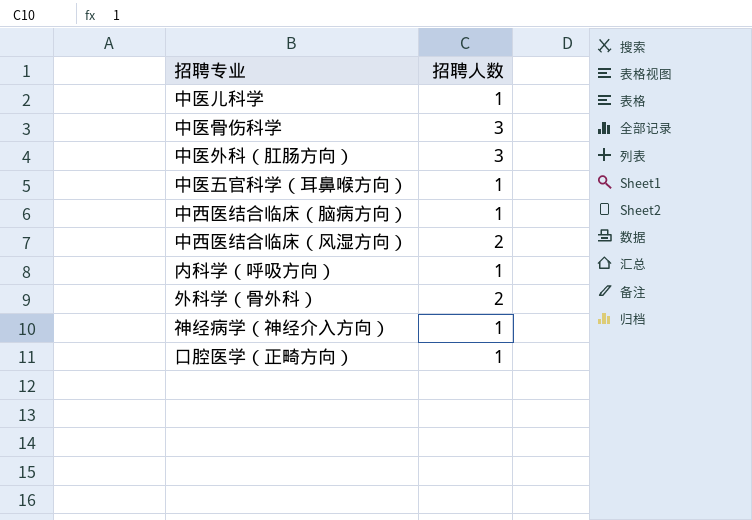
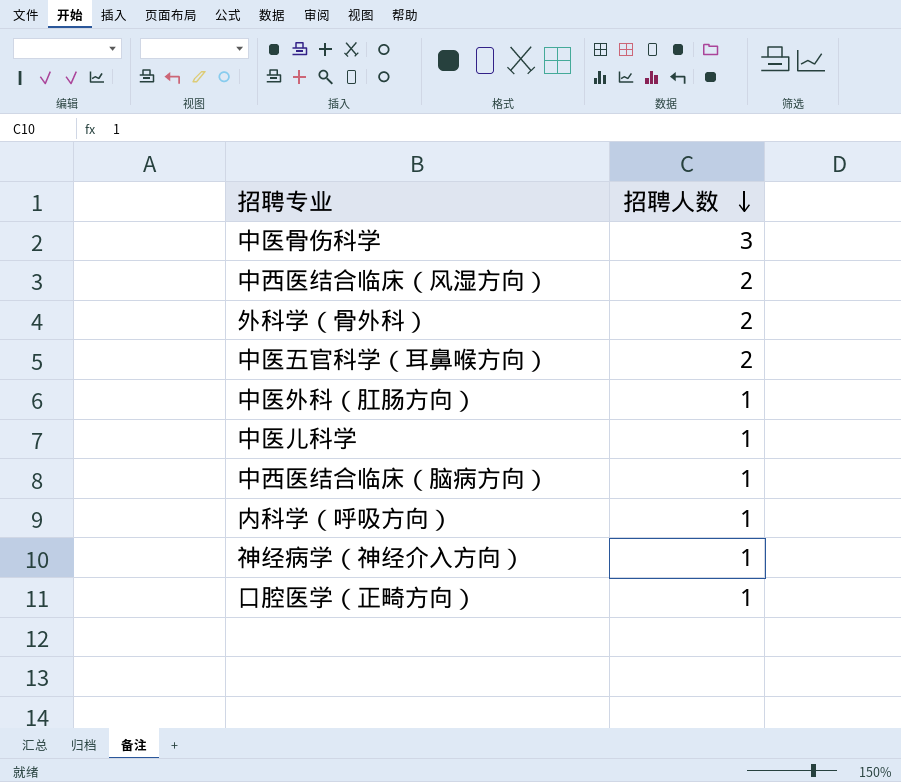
row order: none -> 招聘人数 descending
中医五官科学（耳鼻喉方向） | 招聘人数: 1 -> 2
中医外科（肛肠方向） | 招聘人数: 3 -> 1

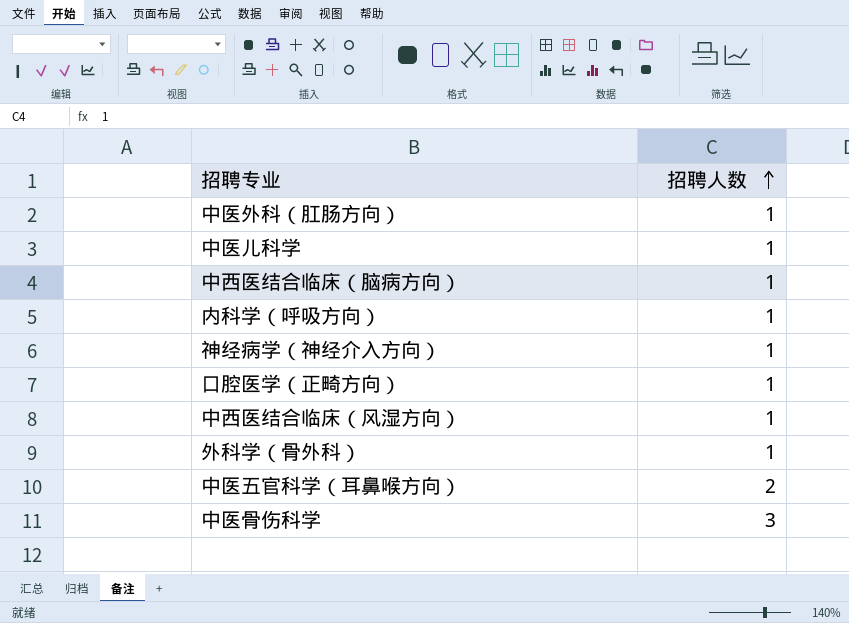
row order: 招聘人数 descending -> 招聘人数 ascending
中西医结合临床（风湿方向） | 招聘人数: 2 -> 1
外科学（骨外科） | 招聘人数: 2 -> 1

